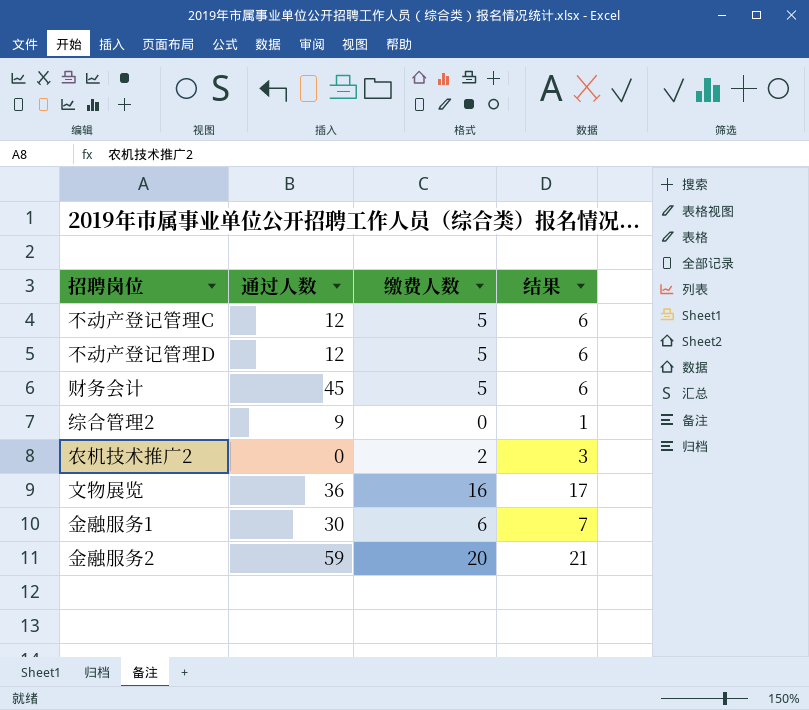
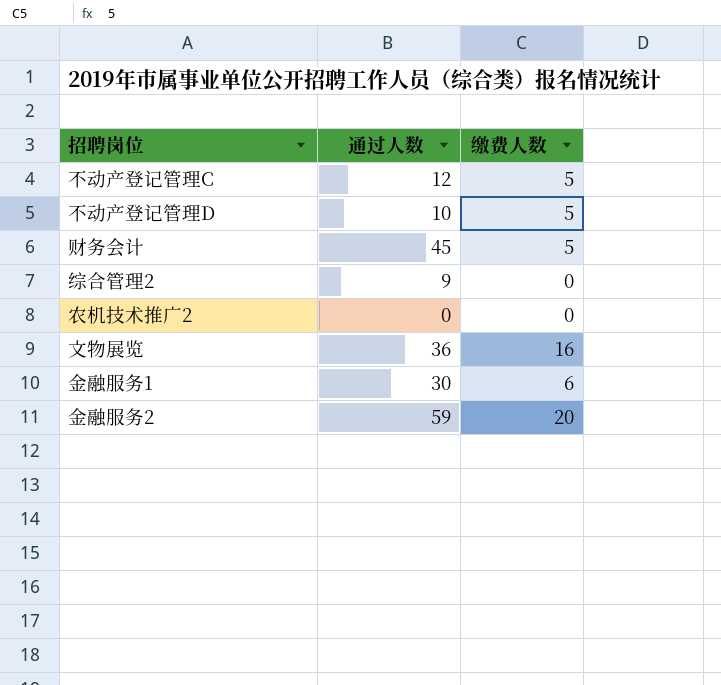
column 结果 | formula: [缴费人数] + 1 -> none
不动产登记管理D | 通过人数: 12 -> 10
农机技术推广2 | 缴费人数: 2 -> 0

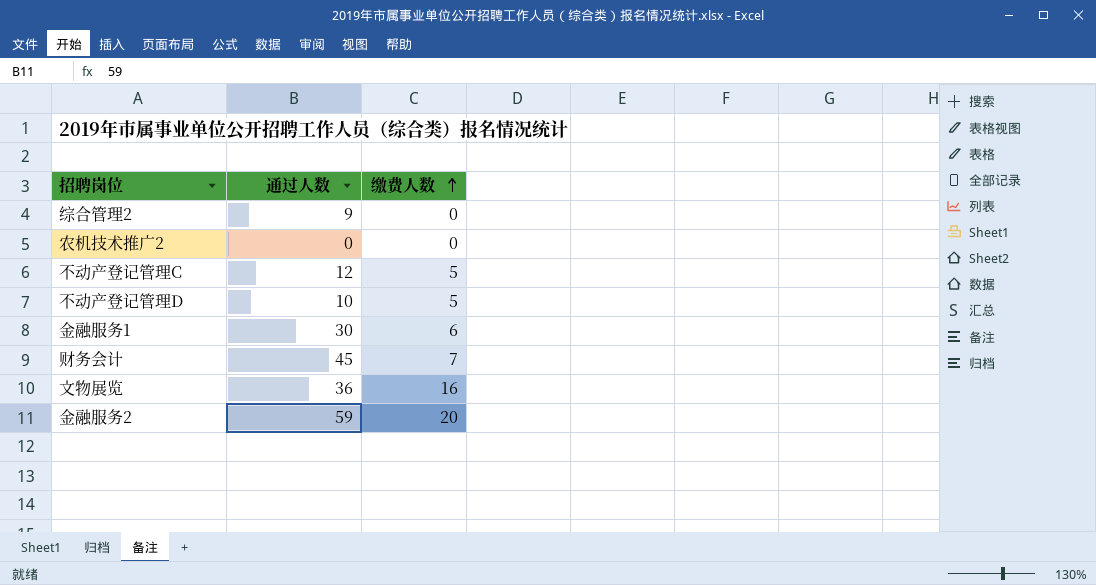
row order: none -> 缴费人数 ascending
财务会计 | 缴费人数: 5 -> 7

